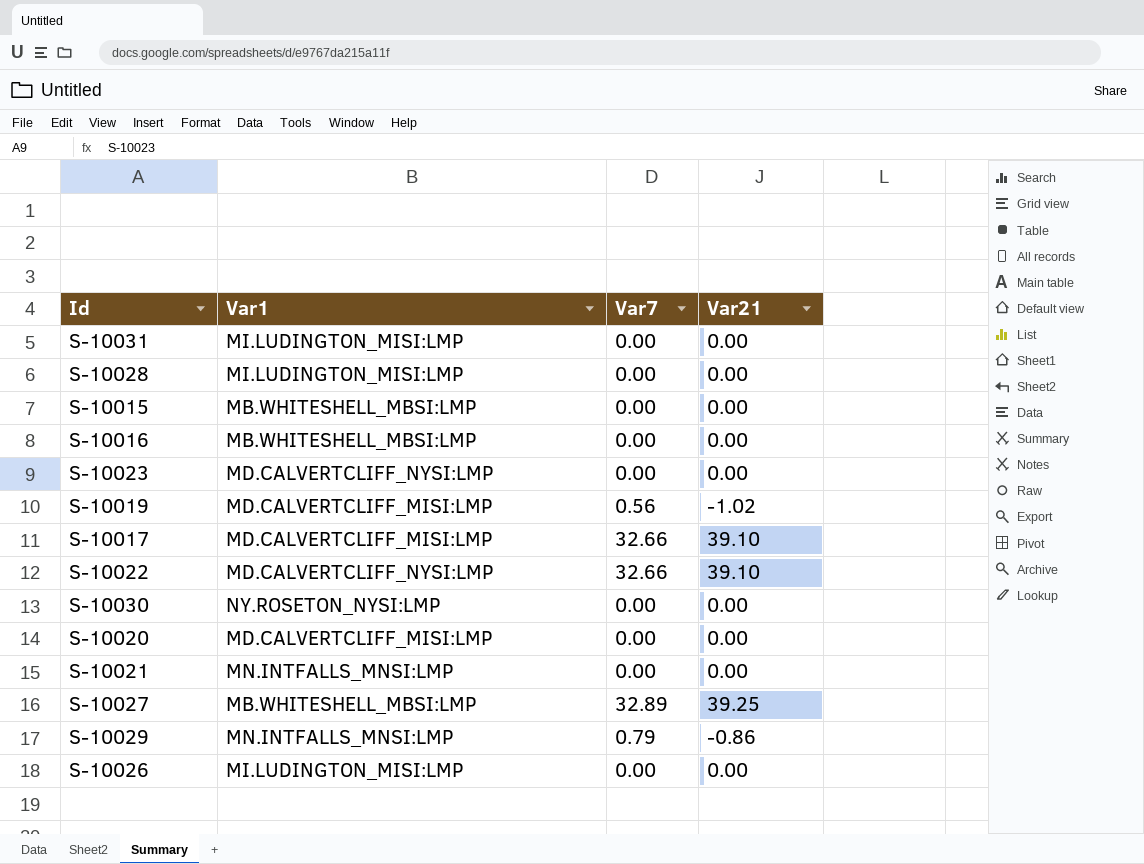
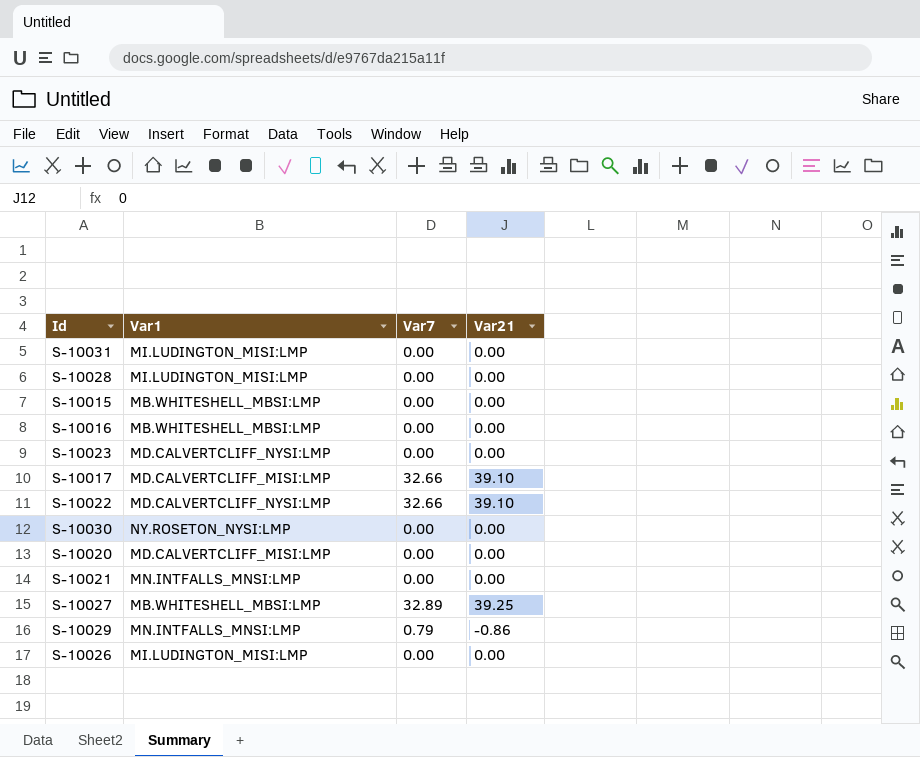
row S-10019: MD.CALVERTCLIFF_MISI:LMP | 0.56 | -1.02 -> none

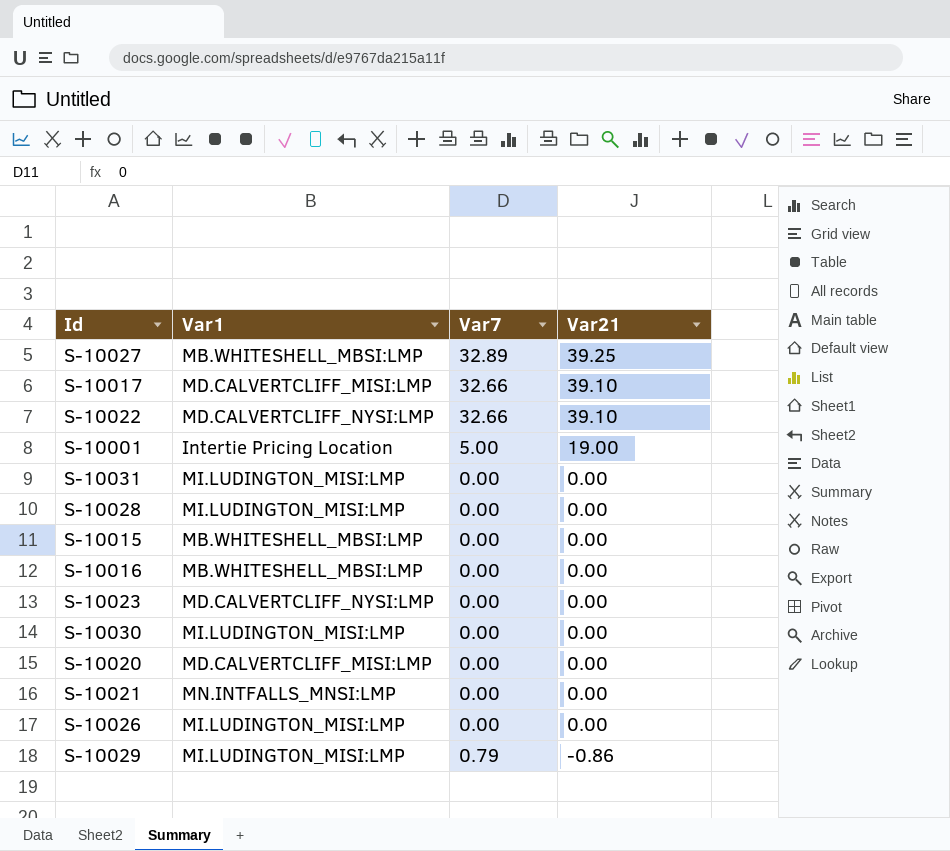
row order: none -> Var21 descending
row S-10001: none -> Intertie Pricing Location | 5.00 | 19.00
S-10030 | Var1: NY.ROSETON_NYSI:LMP -> MI.LUDINGTON_MISI:LMP
S-10029 | Var1: MN.INTFALLS_MNSI:LMP -> MI.LUDINGTON_MISI:LMP

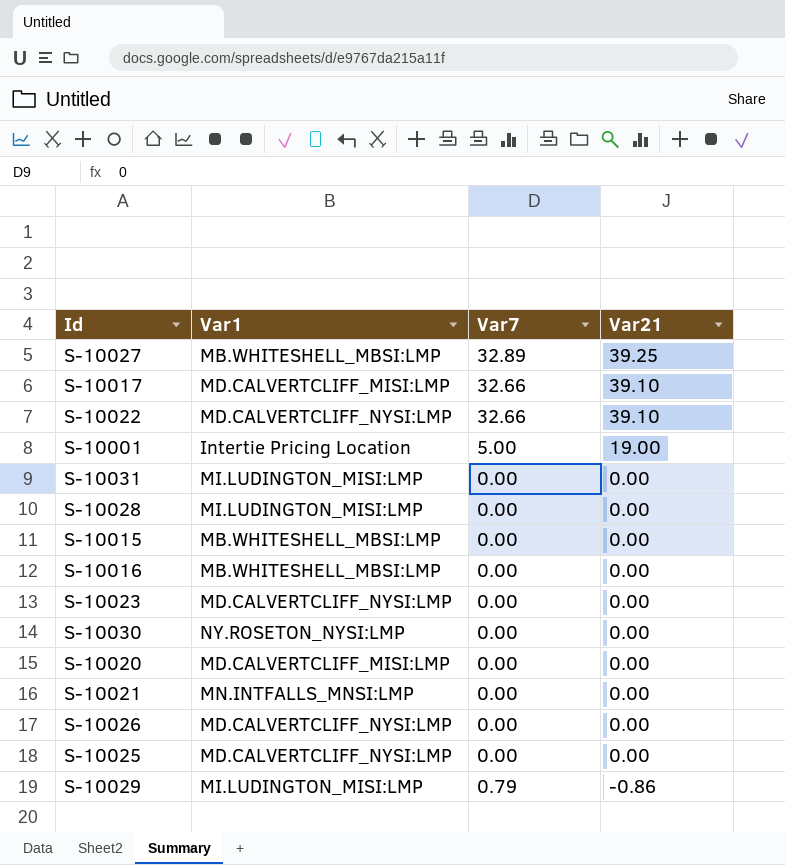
S-10030 | Var1: MI.LUDINGTON_MISI:LMP -> NY.ROSETON_NYSI:LMP
S-10026 | Var1: MI.LUDINGTON_MISI:LMP -> MD.CALVERTCLIFF_NYSI:LMP
row S-10025: none -> MD.CALVERTCLIFF_NYSI:LMP | 0.00 | 0.00

